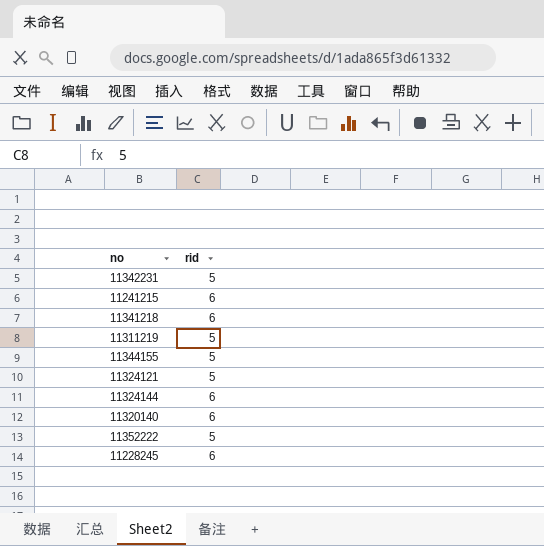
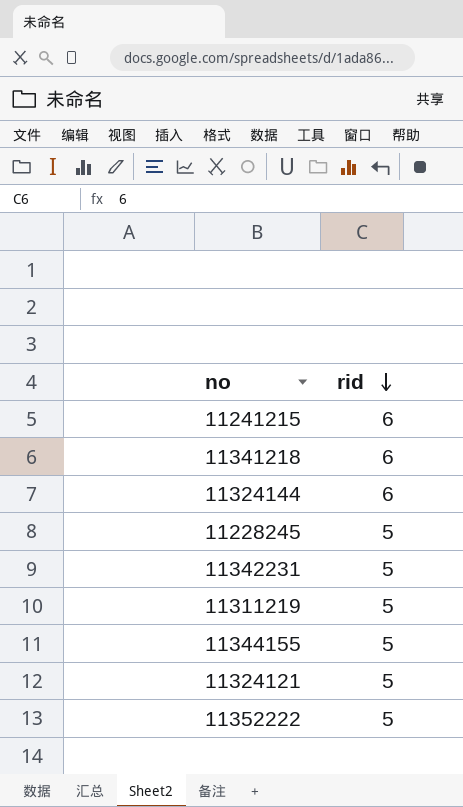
row order: none -> rid descending
row 11320140: 6 -> none
11228245 | rid: 6 -> 5

